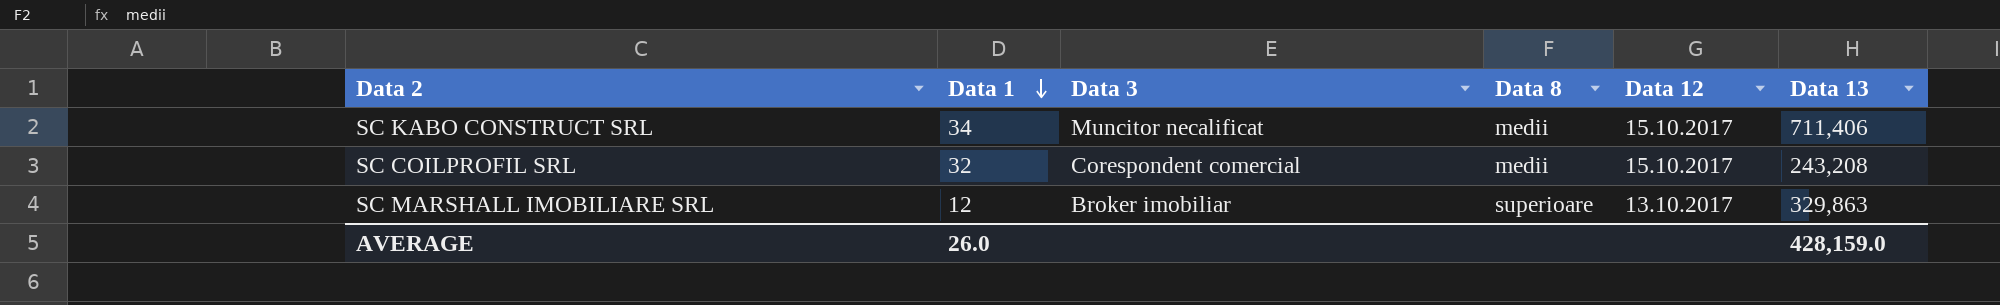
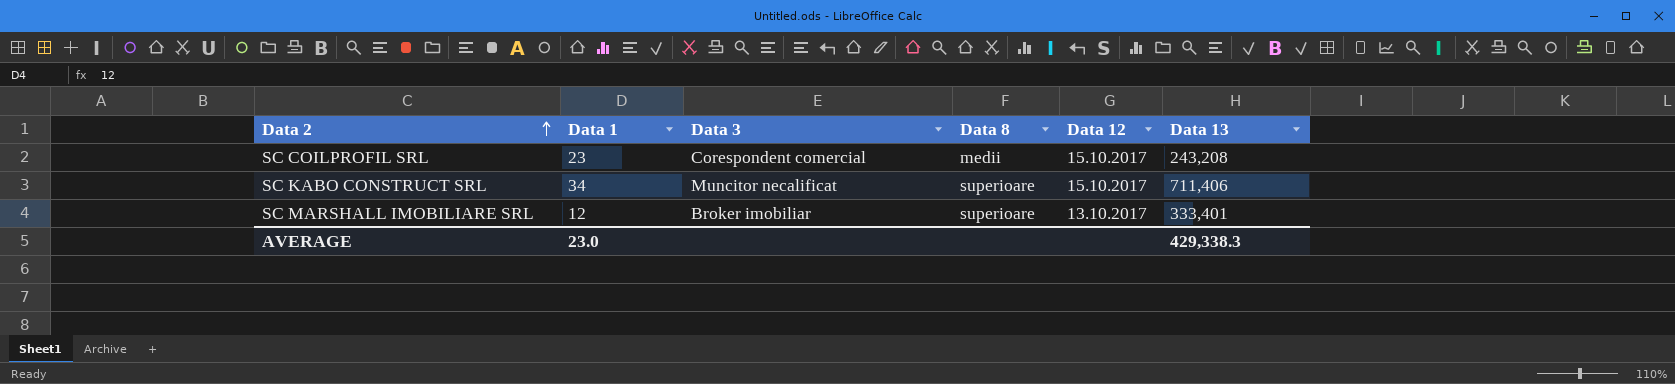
row order: Data 1 descending -> Data 2 ascending
SC COILPROFIL SRL | Data 1: 32 -> 23
SC KABO CONSTRUCT SRL | Data 8: medii -> superioare
SC MARSHALL IMOBILIARE SRL | Data 13: 329,863 -> 333,401
AVERAGE | Data 1: 26.0 -> 23.0
AVERAGE | Data 13: 428,159.0 -> 429,338.3

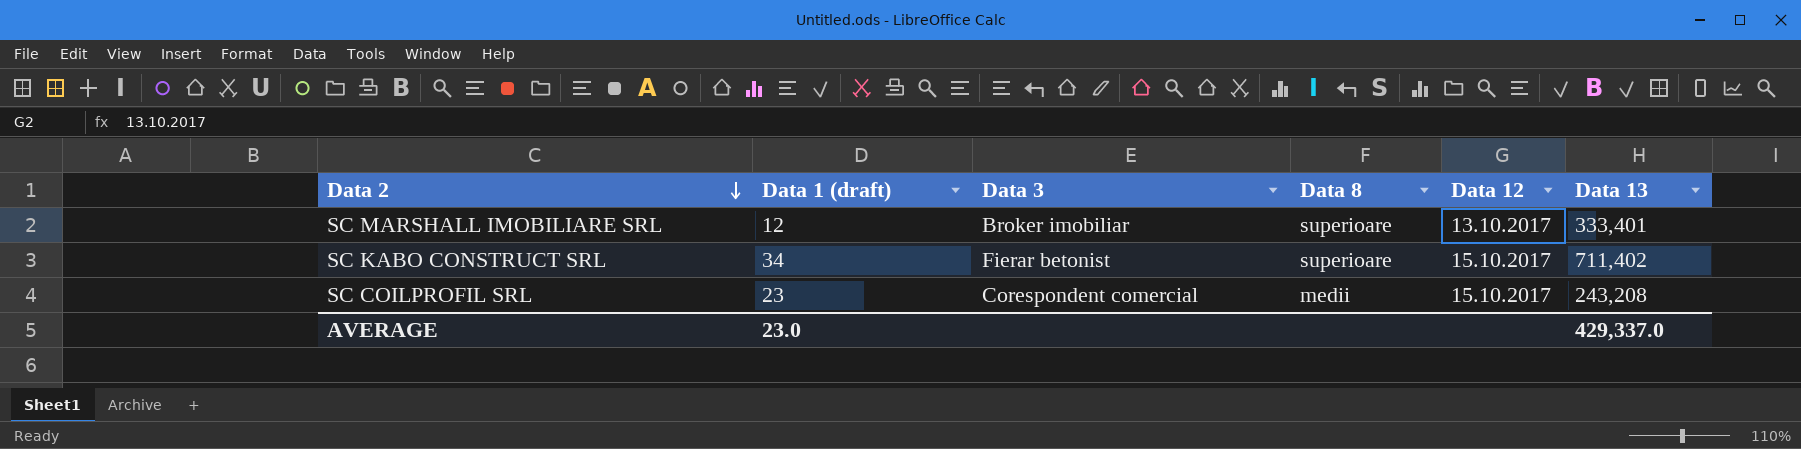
row order: Data 2 ascending -> Data 2 descending
column name: Data 1 -> Data 1 (draft)
SC KABO CONSTRUCT SRL | Data 3: Muncitor necalificat -> Fierar betonist
SC KABO CONSTRUCT SRL | Data 13: 711,406 -> 711,402
AVERAGE | Data 13: 429,338.3 -> 429,337.0

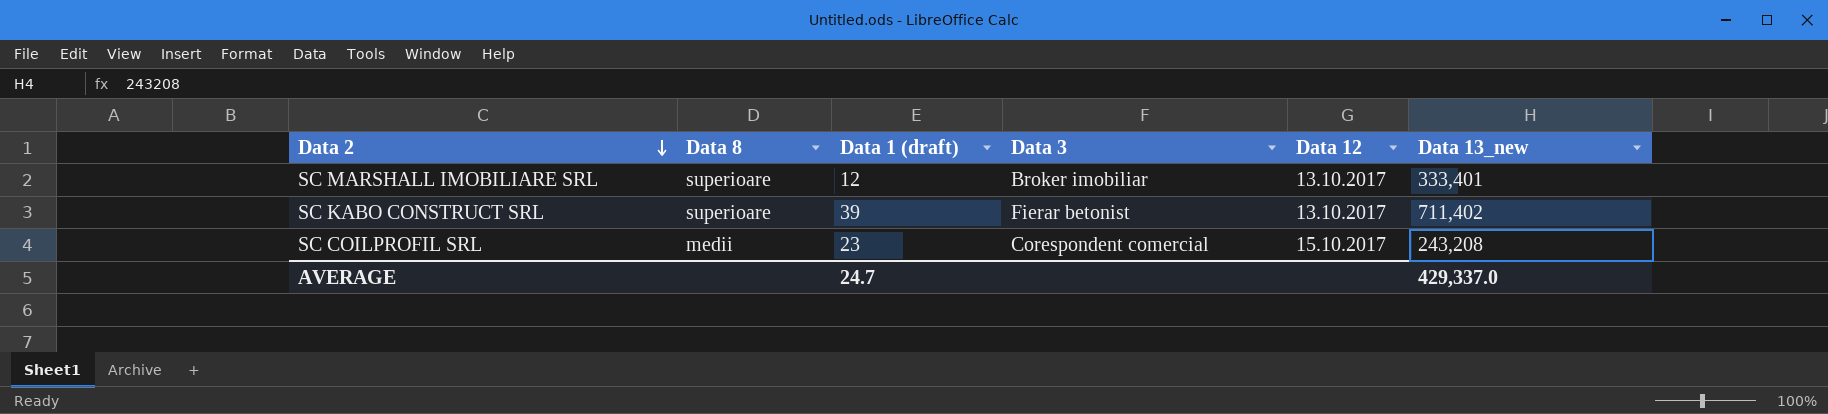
column Data 8 | position: 4 -> 2
column name: Data 13 -> Data 13_new
SC KABO CONSTRUCT SRL | Data 1 (draft): 34 -> 39
SC KABO CONSTRUCT SRL | Data 12: 15.10.2017 -> 13.10.2017
AVERAGE | Data 1 (draft): 23.0 -> 24.7

